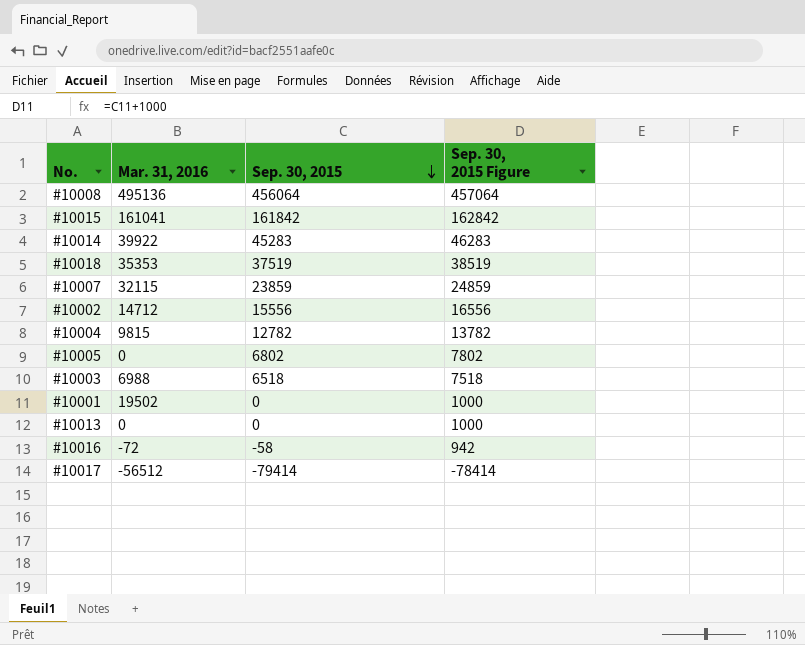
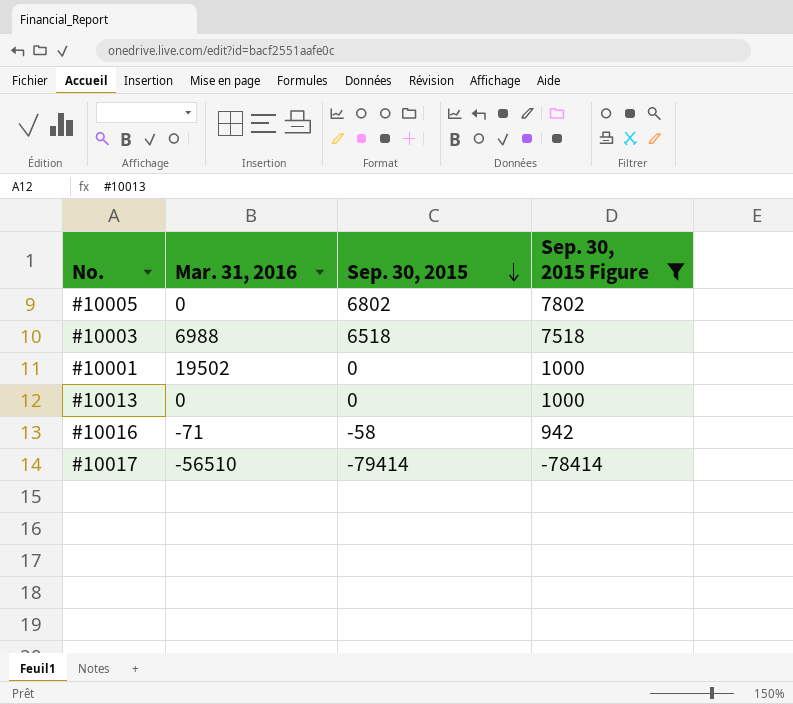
filter: none -> Sep. 30, 2015 Figure <= 7802
#10016 | Mar. 31, 2016: -72 -> -71
#10017 | Mar. 31, 2016: -56512 -> -56510

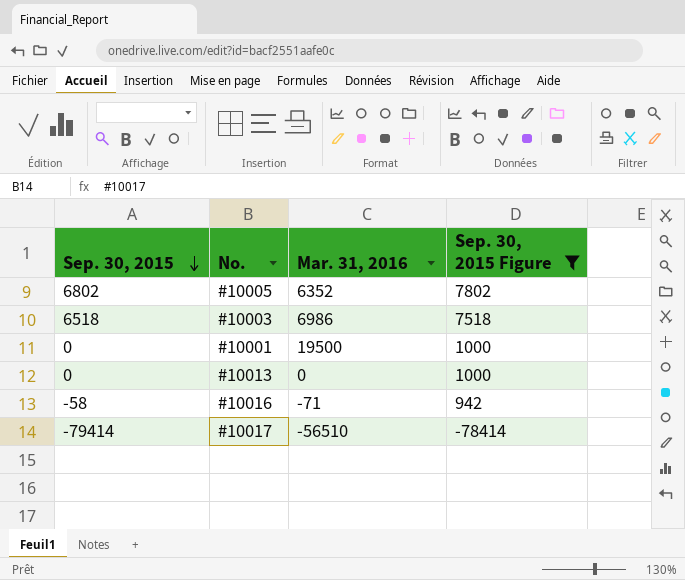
column Sep. 30, 2015 | position: 3 -> 1
#10005 | Mar. 31, 2016: 0 -> 6352
#10003 | Mar. 31, 2016: 6988 -> 6986
#10001 | Mar. 31, 2016: 19502 -> 19500

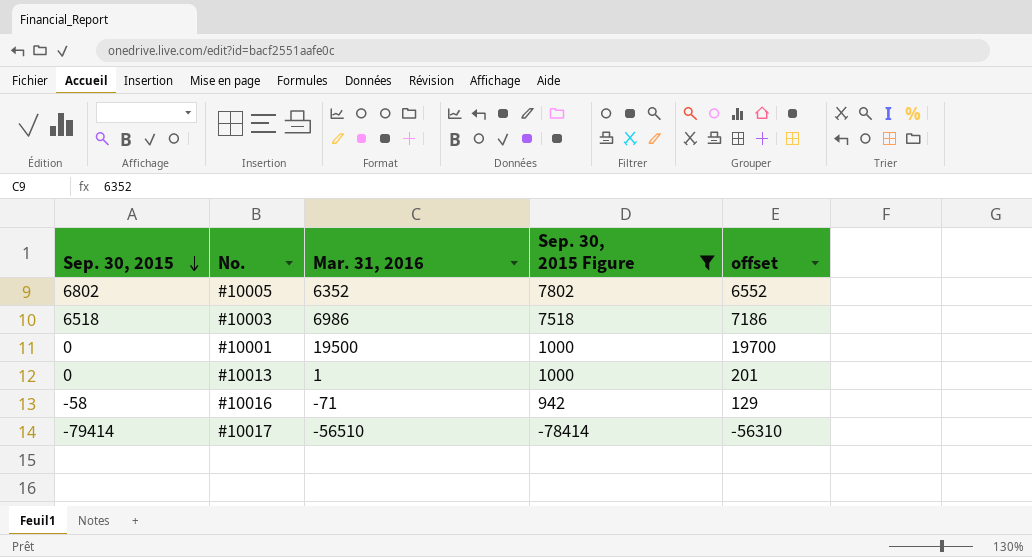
column offset | formula: none -> [Mar. 31, 2016] + 200
#10013 | Mar. 31, 2016: 0 -> 1

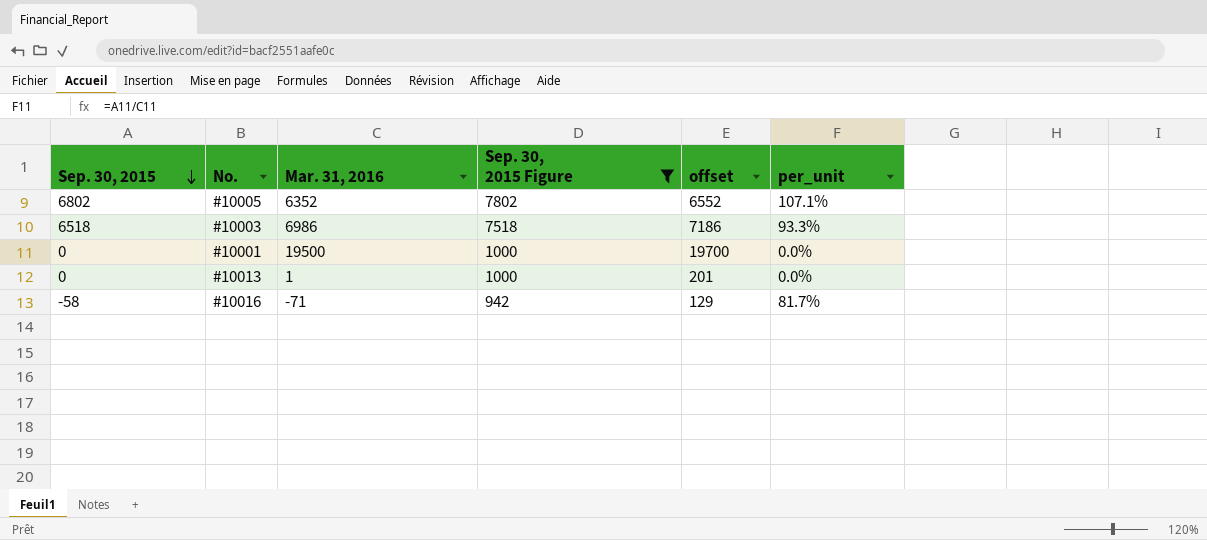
column per_unit | formula: none -> [Sep. 30, 2015] / [Mar. 31, 2016]
row #10017: -79414 | -56510 | -78414 | -56310 -> none

